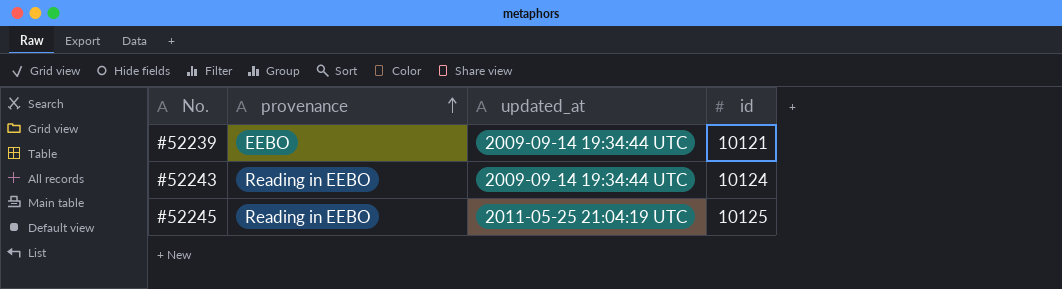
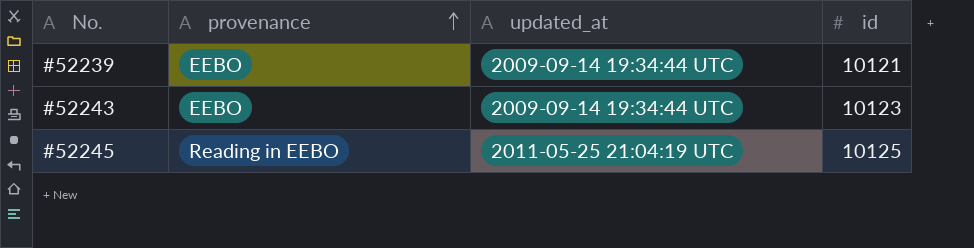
#52243 | provenance: Reading in EEBO -> EEBO
#52243 | id: 10124 -> 10123

